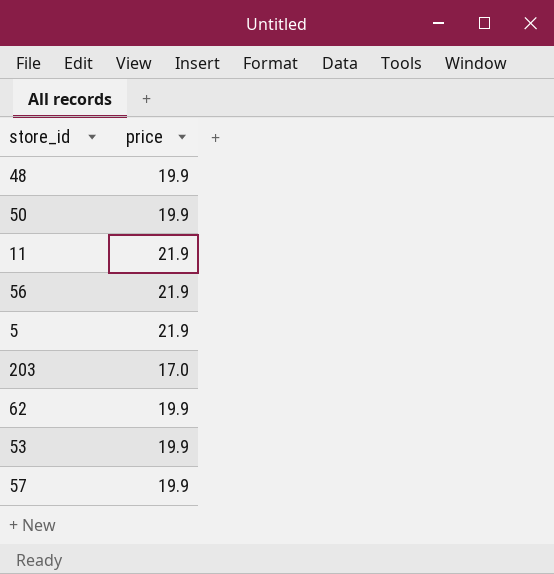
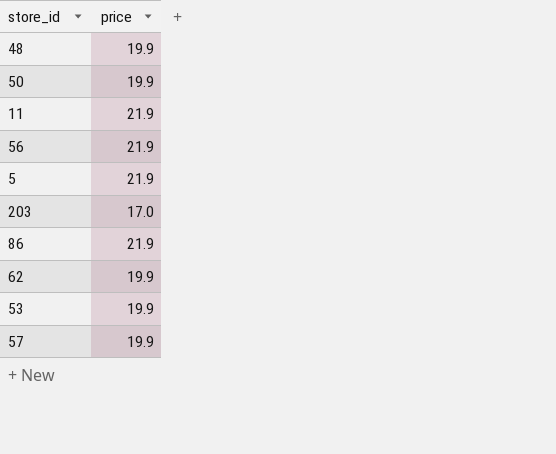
row 86: none -> 21.9

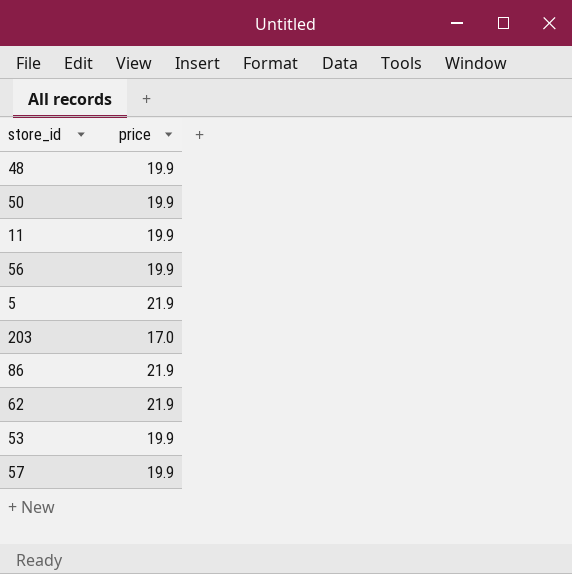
11 | price: 21.9 -> 19.9
56 | price: 21.9 -> 19.9
62 | price: 19.9 -> 21.9

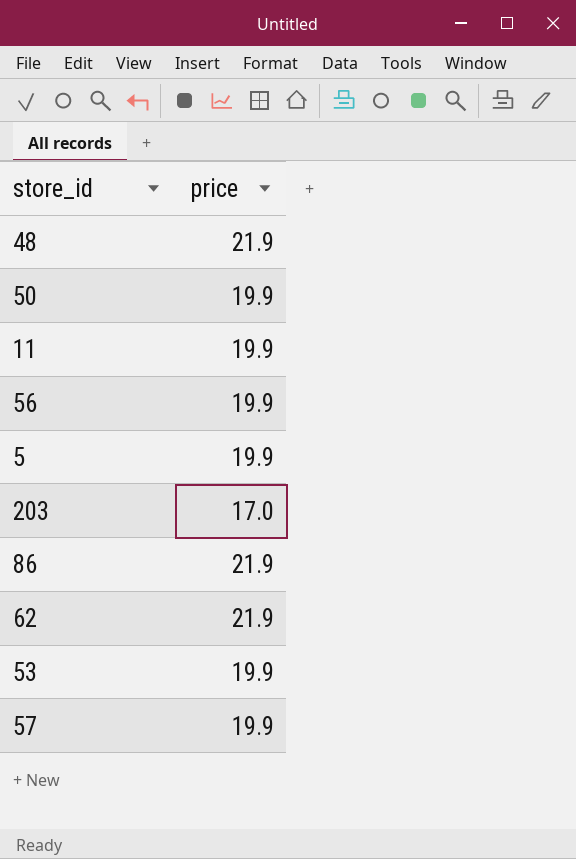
48 | price: 19.9 -> 21.9
5 | price: 21.9 -> 19.9

